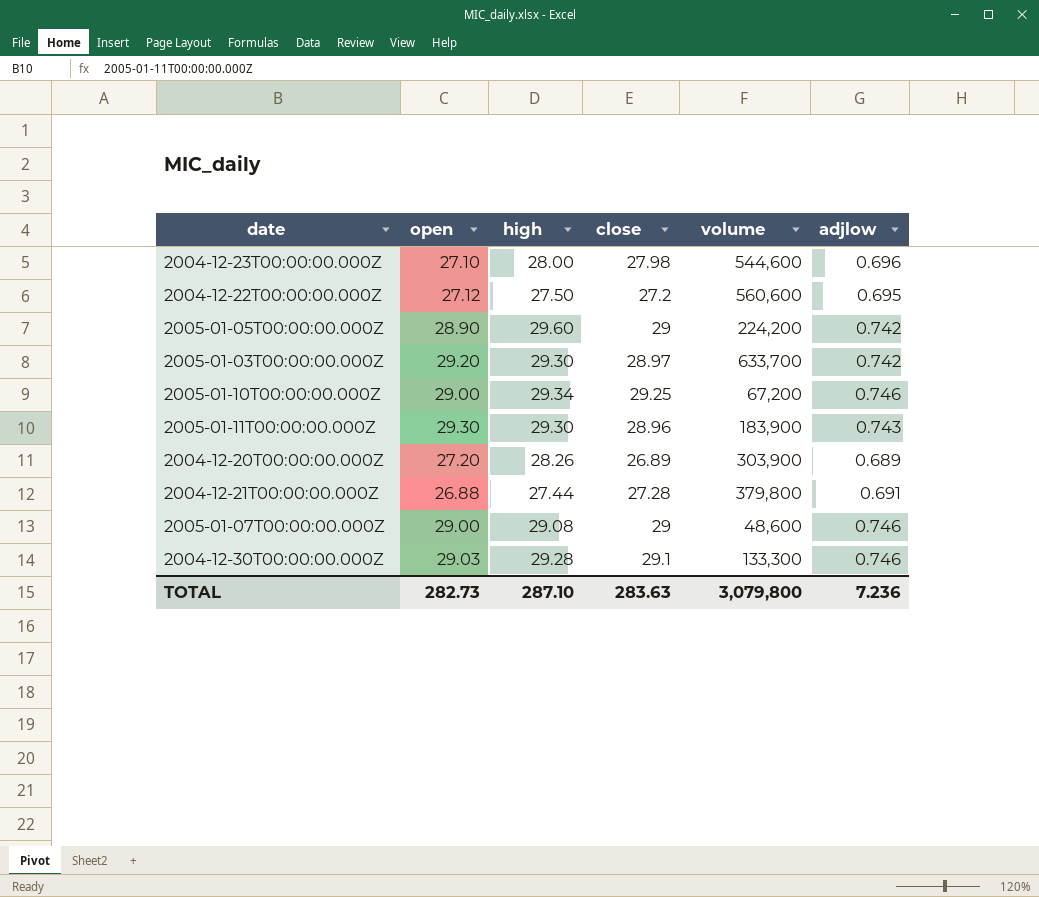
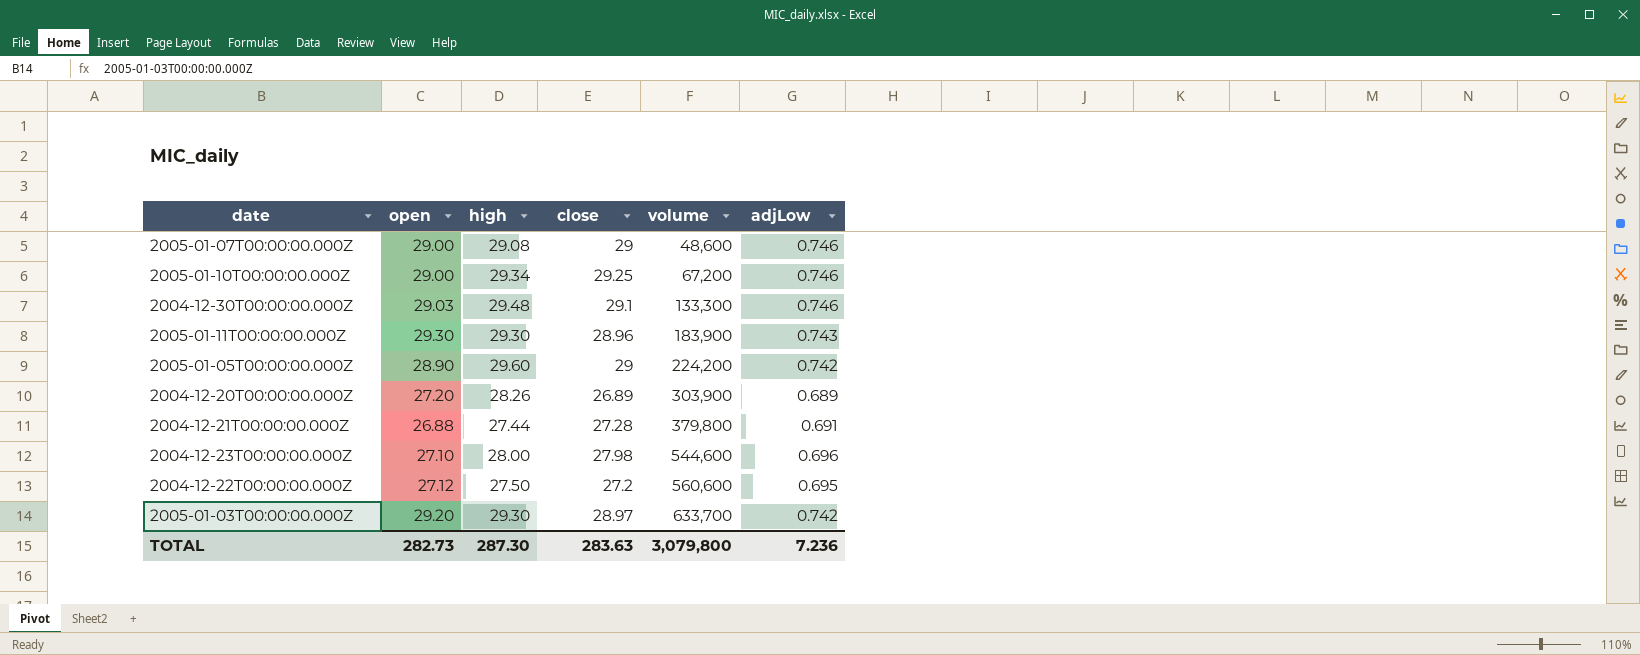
row order: none -> volume ascending
column name: adjlow -> adjLow
2004-12-30T00:00:00.000Z | high: 29.28 -> 29.48
TOTAL | high: 287.10 -> 287.30

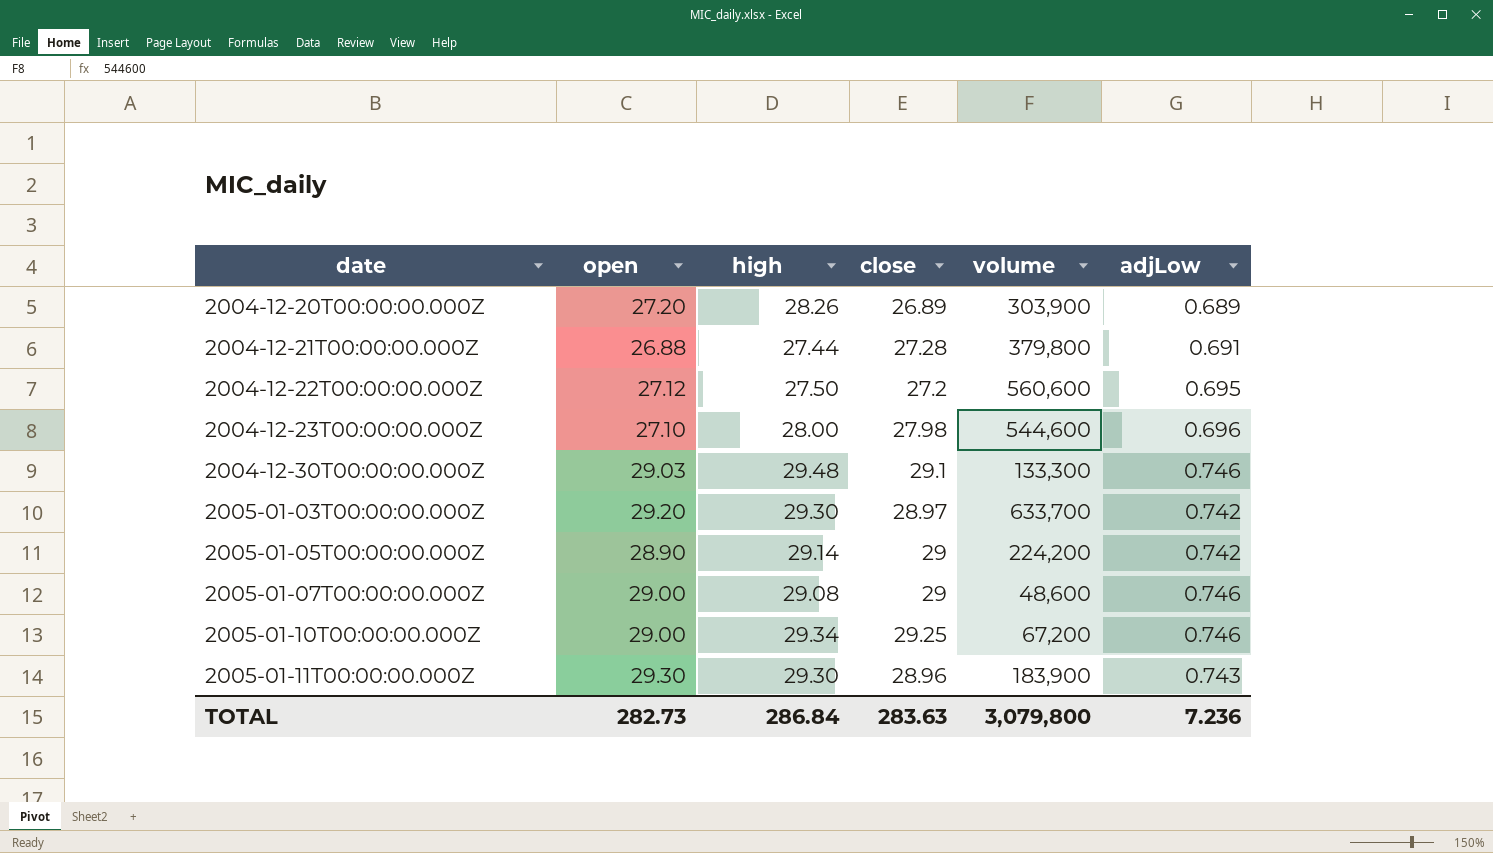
row order: volume ascending -> date ascending
2005-01-05T00:00:00.000Z | high: 29.60 -> 29.14
TOTAL | high: 287.30 -> 286.84

